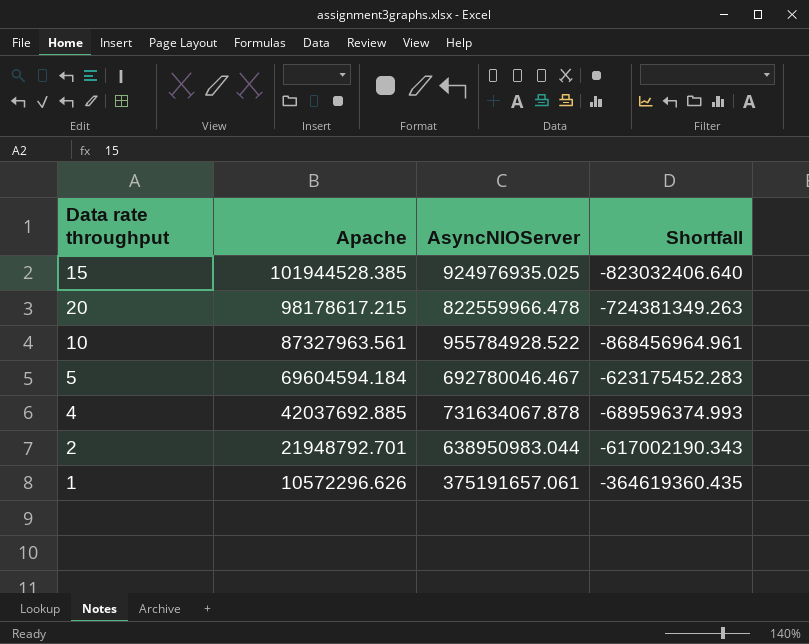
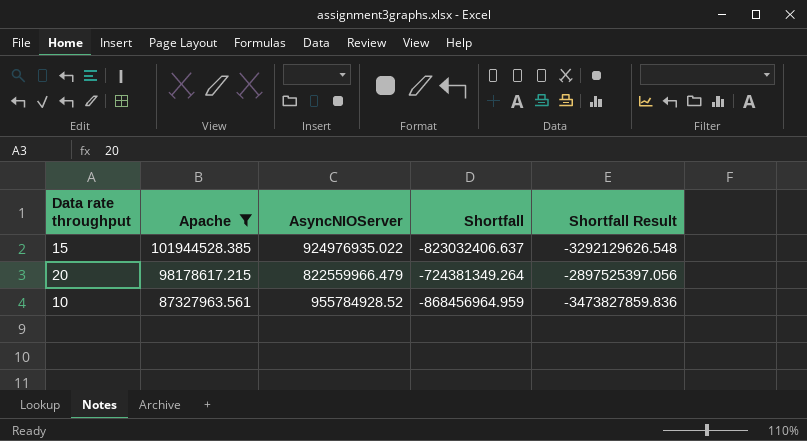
filter: none -> Apache >= 87327963.561
column Shortfall Result | formula: none -> [Shortfall] * 4
15 | AsyncNIOServer: 924976935.025 -> 924976935.022
15 | Shortfall: -823032406.640 -> -823032406.637
20 | AsyncNIOServer: 822559966.478 -> 822559966.479
20 | Shortfall: -724381349.263 -> -724381349.264
10 | AsyncNIOServer: 955784928.522 -> 955784928.52
10 | Shortfall: -868456964.961 -> -868456964.959

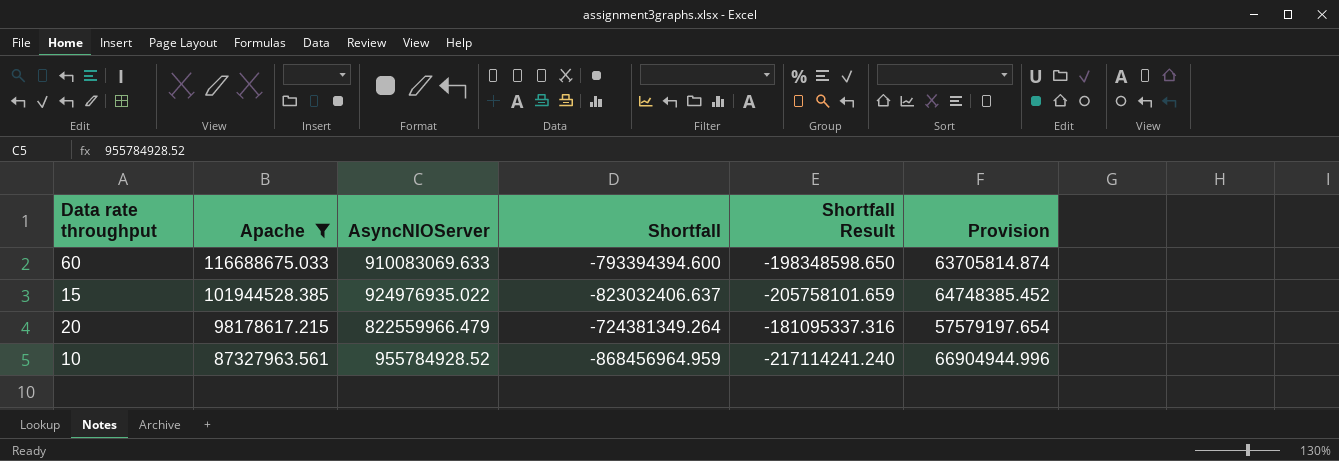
column Shortfall Result | formula: [Shortfall] * 4 -> [Shortfall] * 0.25
column Provision | formula: none -> [AsyncNIOServer] * 0.07
row 60: none -> 116688675.033 | 910083069.633 | -793394394.600 | -198348598.650 | 63705814.874

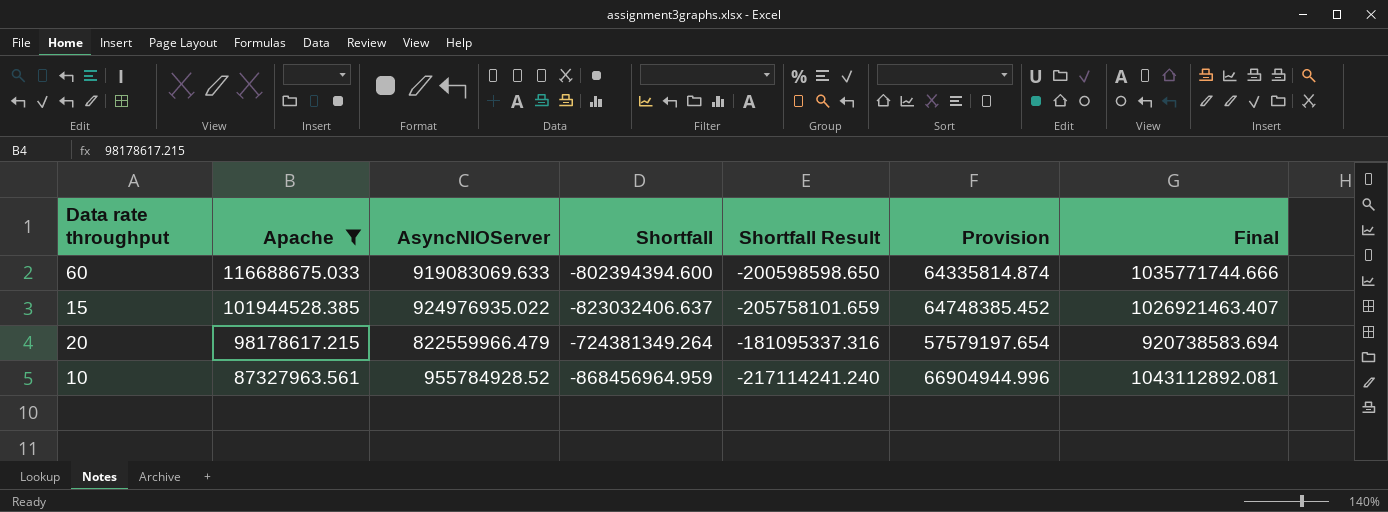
column Final | formula: none -> [Apache] + [AsyncNIOServer]
60 | AsyncNIOServer: 910083069.633 -> 919083069.633
60 | Shortfall: -793394394.600 -> -802394394.600
60 | Shortfall Result: -198348598.650 -> -200598598.650
60 | Provision: 63705814.874 -> 64335814.874

